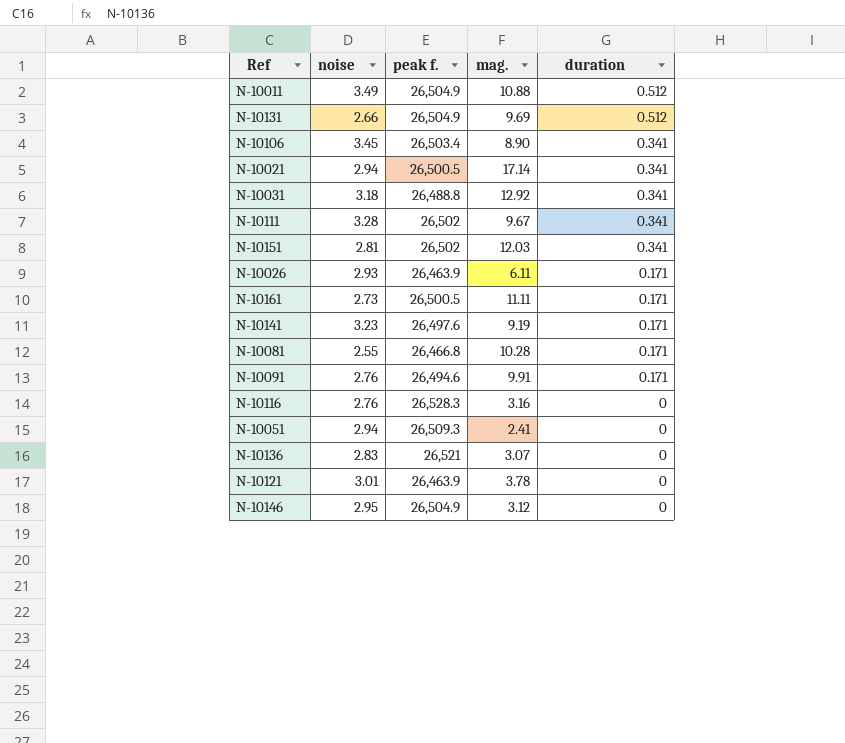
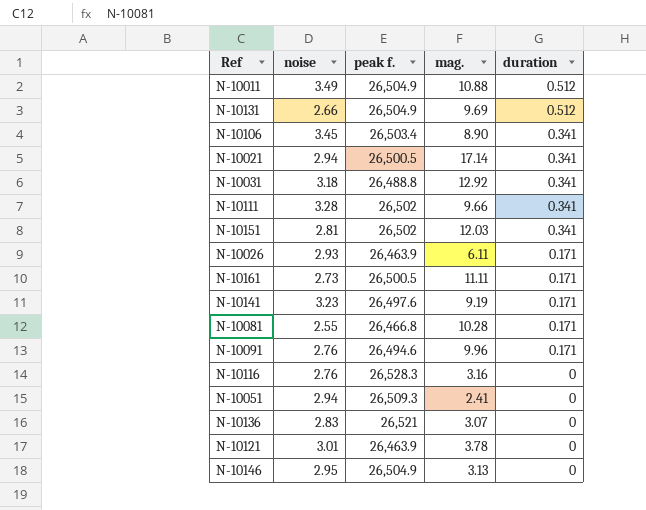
N-10111 | mag.: 9.67 -> 9.66
N-10091 | mag.: 9.91 -> 9.96
N-10146 | mag.: 3.12 -> 3.13

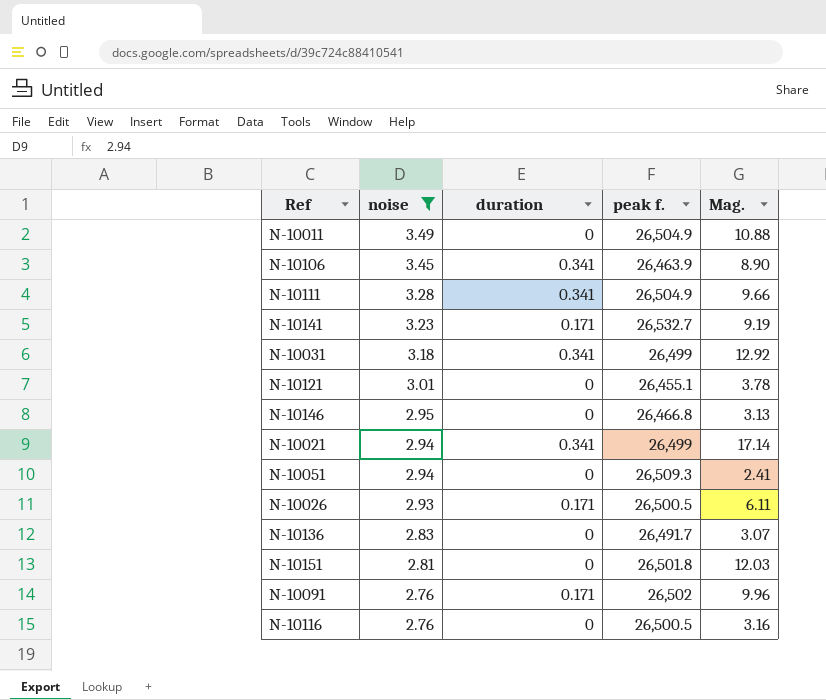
filter: none -> noise >= 2.76
row order: duration descending -> noise descending
column duration | position: 5 -> 3
column name: mag. -> Mag.
N-10011 | duration: 0.512 -> 0
N-10106 | peak f.: 26,503.4 -> 26,463.9
N-10111 | peak f.: 26,502 -> 26,504.9
N-10141 | peak f.: 26,497.6 -> 26,532.7
N-10031 | peak f.: 26,488.8 -> 26,499
N-10121 | peak f.: 26,463.9 -> 26,455.1
N-10146 | peak f.: 26,504.9 -> 26,466.8
N-10021 | peak f.: 26,500.5 -> 26,499
N-10026 | peak f.: 26,463.9 -> 26,500.5
N-10136 | peak f.: 26,521 -> 26,491.7
N-10151 | duration: 0.341 -> 0
N-10151 | peak f.: 26,502 -> 26,501.8
N-10091 | peak f.: 26,494.6 -> 26,502
N-10116 | peak f.: 26,528.3 -> 26,500.5

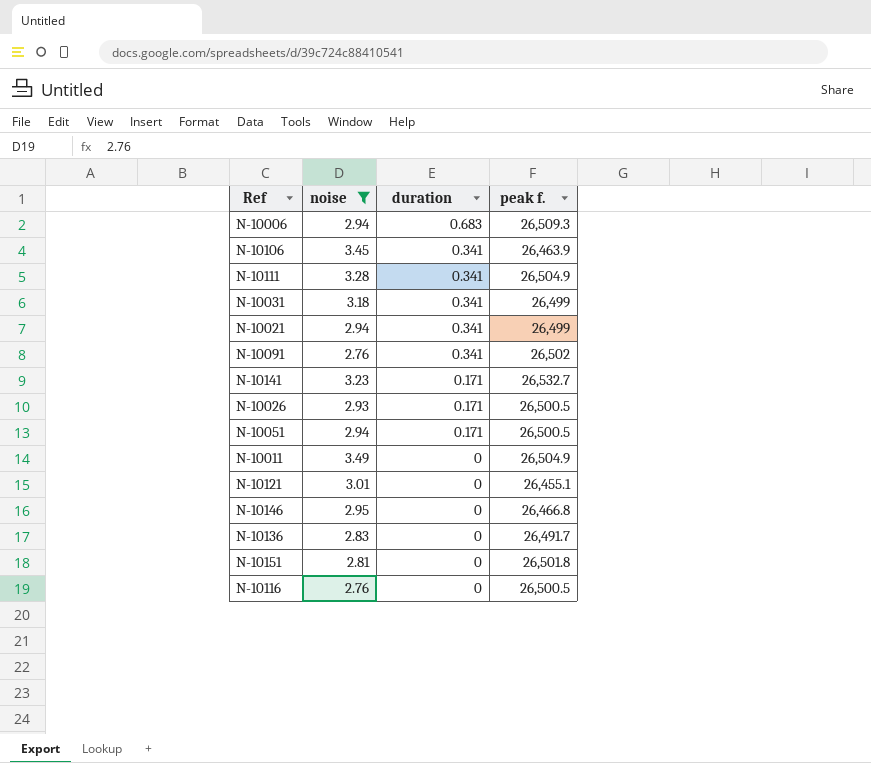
row order: noise descending -> duration descending
column Mag. | position: 5 -> none
row N-10006: none -> 2.94 | 0.683 | 26,509.3
N-10091 | duration: 0.171 -> 0.341
N-10051 | duration: 0 -> 0.171
N-10051 | peak f.: 26,509.3 -> 26,500.5

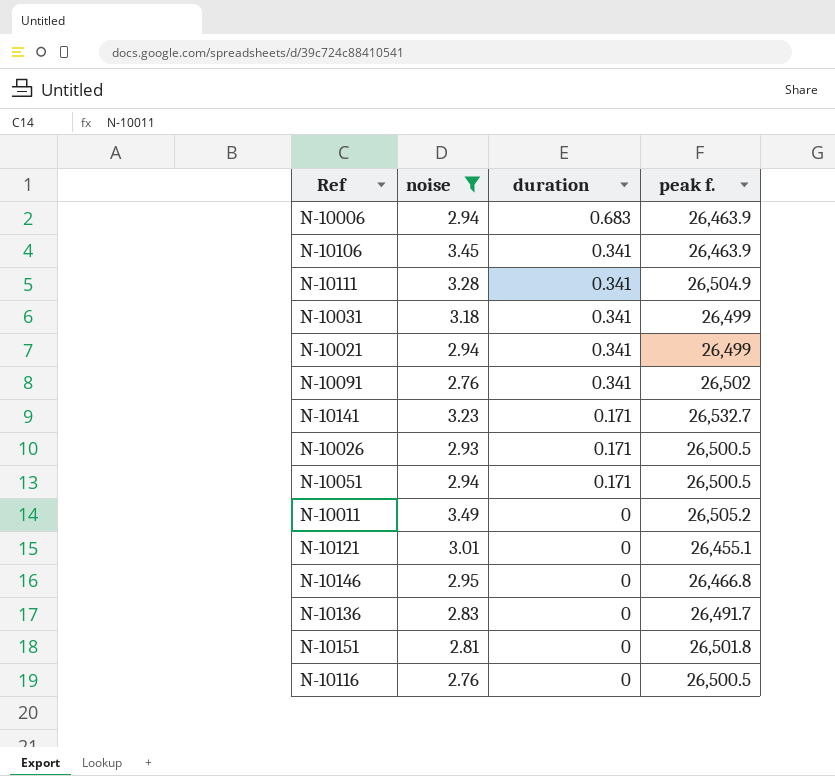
N-10006 | peak f.: 26,509.3 -> 26,463.9
N-10011 | peak f.: 26,504.9 -> 26,505.2

